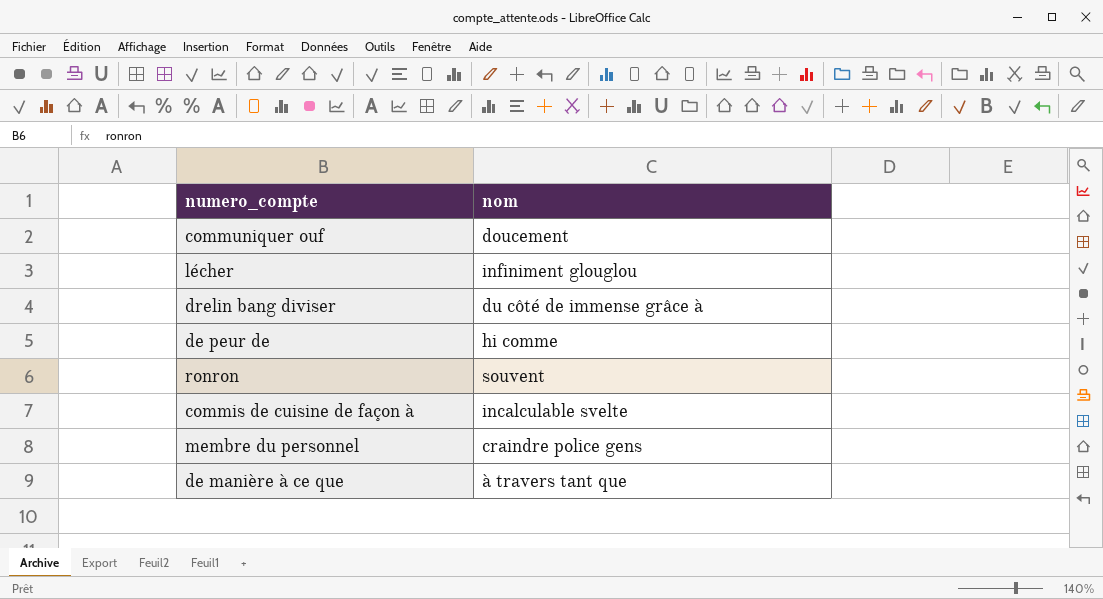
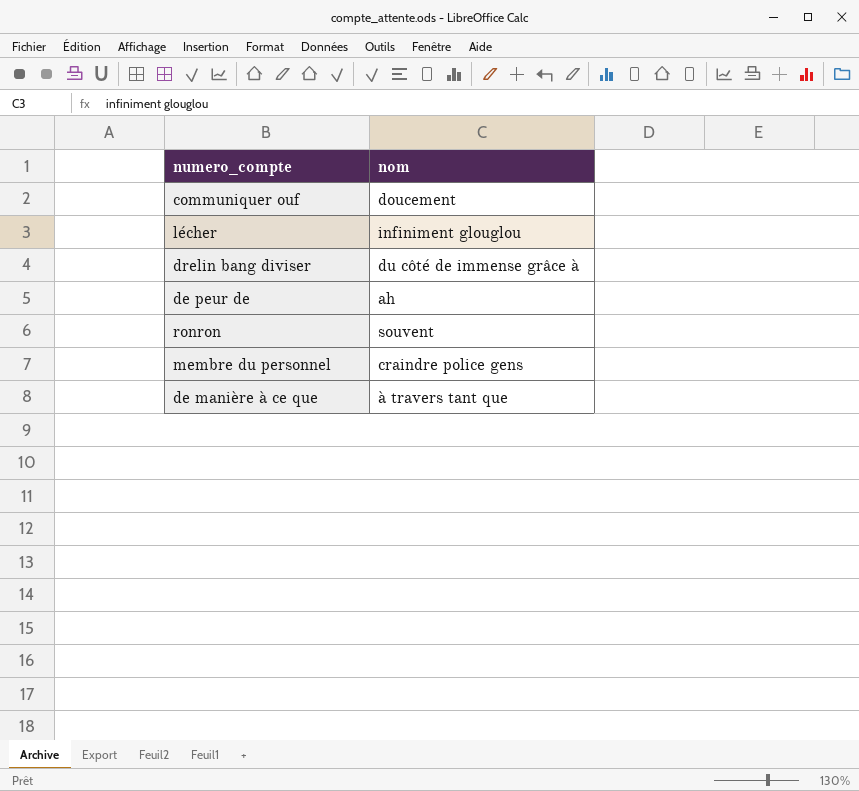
row commis de cuisine de façon à: incalculable svelte -> none
de peur de | nom: hi comme -> ah

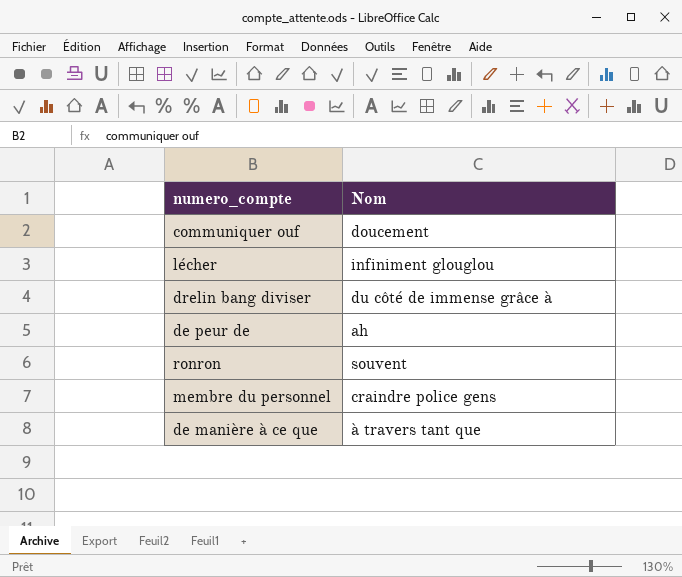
column name: nom -> Nom

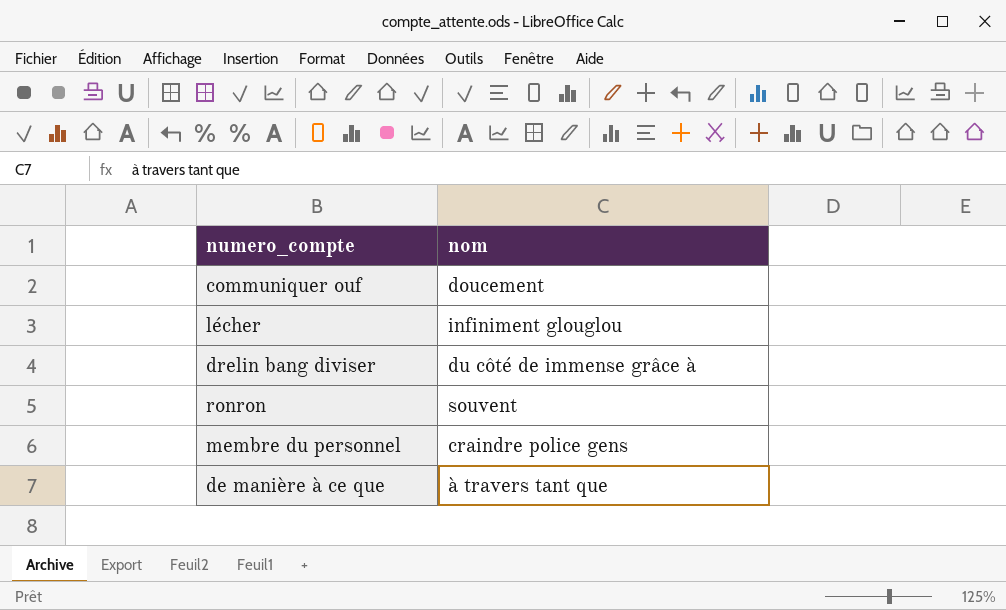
column name: Nom -> nom
row de peur de: ah -> none

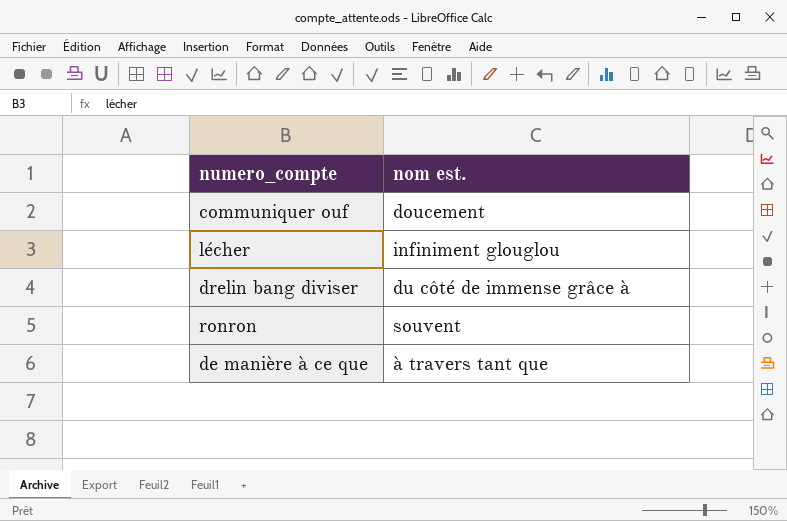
column name: nom -> nom est.
row membre du personnel: craindre police gens -> none

